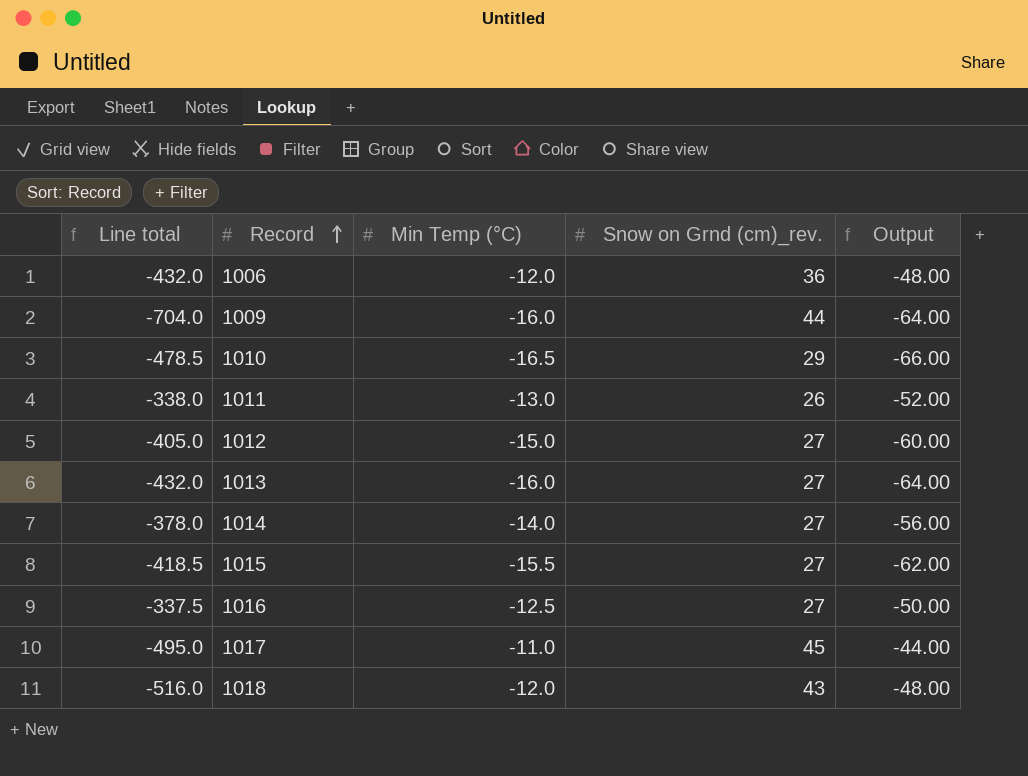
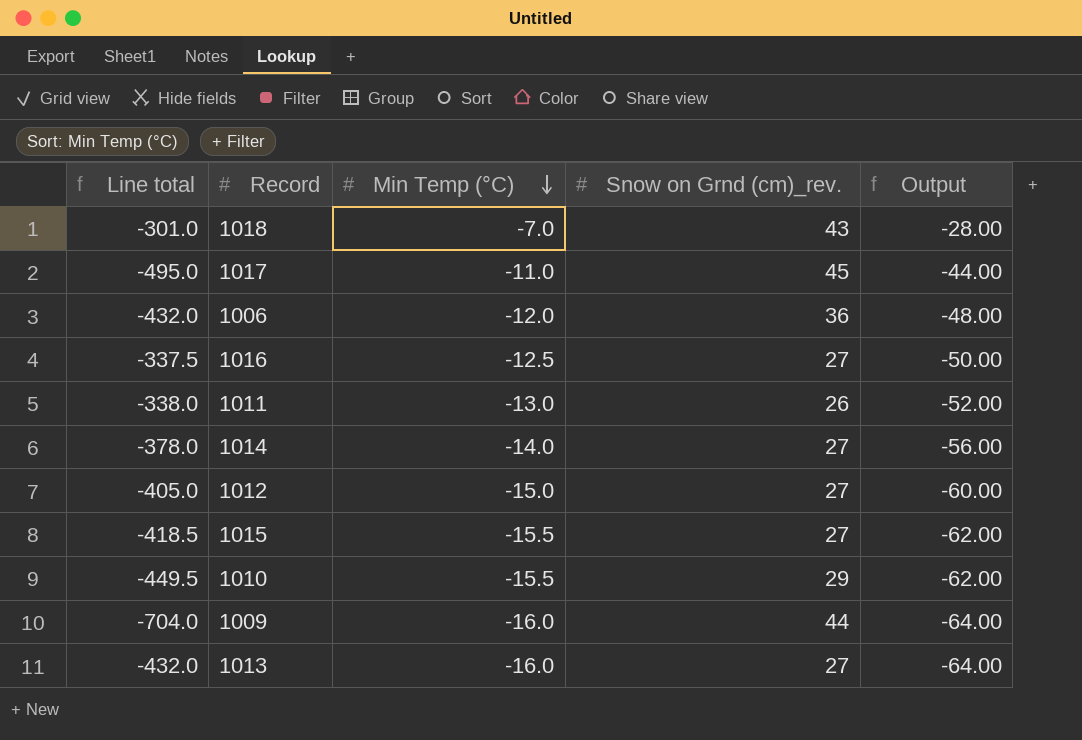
row order: Record ascending -> Min Temp (°C) descending
1018 | Line total: -516.0 -> -301.0
1018 | Min Temp (°C): -12.0 -> -7.0
1018 | Output: -48.00 -> -28.00
1010 | Line total: -478.5 -> -449.5
1010 | Min Temp (°C): -16.5 -> -15.5
1010 | Output: -66.00 -> -62.00

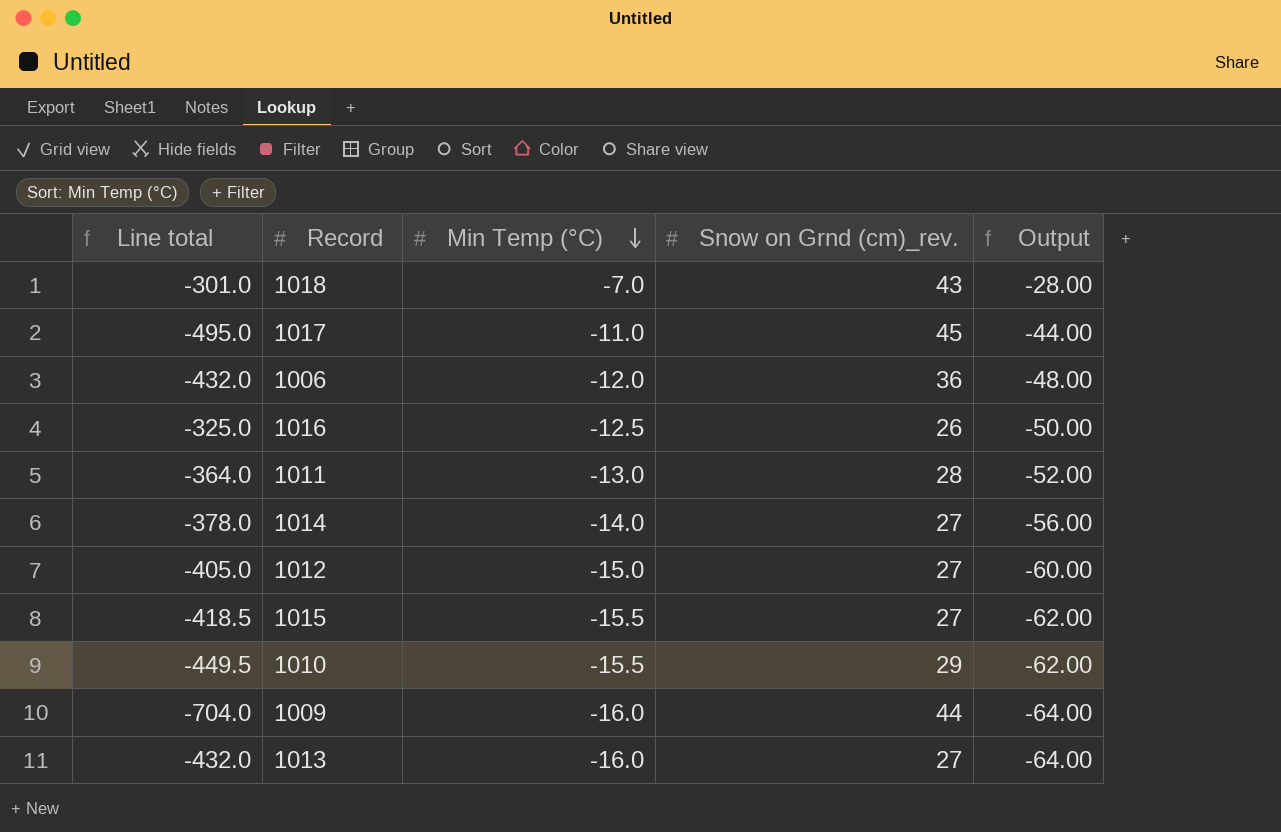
1016 | Line total: -337.5 -> -325.0
1016 | Snow on Grnd (cm)_rev.: 27 -> 26
1011 | Line total: -338.0 -> -364.0
1011 | Snow on Grnd (cm)_rev.: 26 -> 28

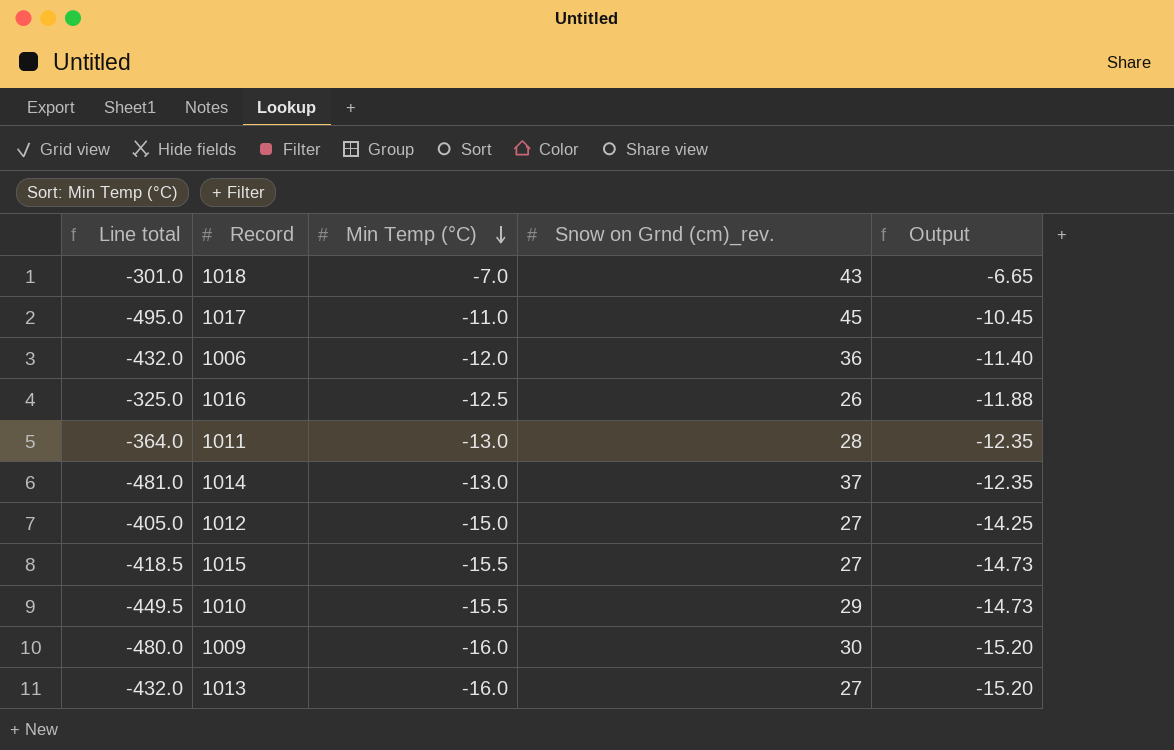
column Output | formula: [Min Temp (°C)] * 4 -> [Min Temp (°C)] * 0.95
1014 | Line total: -378.0 -> -481.0
1014 | Min Temp (°C): -14.0 -> -13.0
1014 | Snow on Grnd (cm)_rev.: 27 -> 37
1009 | Line total: -704.0 -> -480.0
1009 | Snow on Grnd (cm)_rev.: 44 -> 30

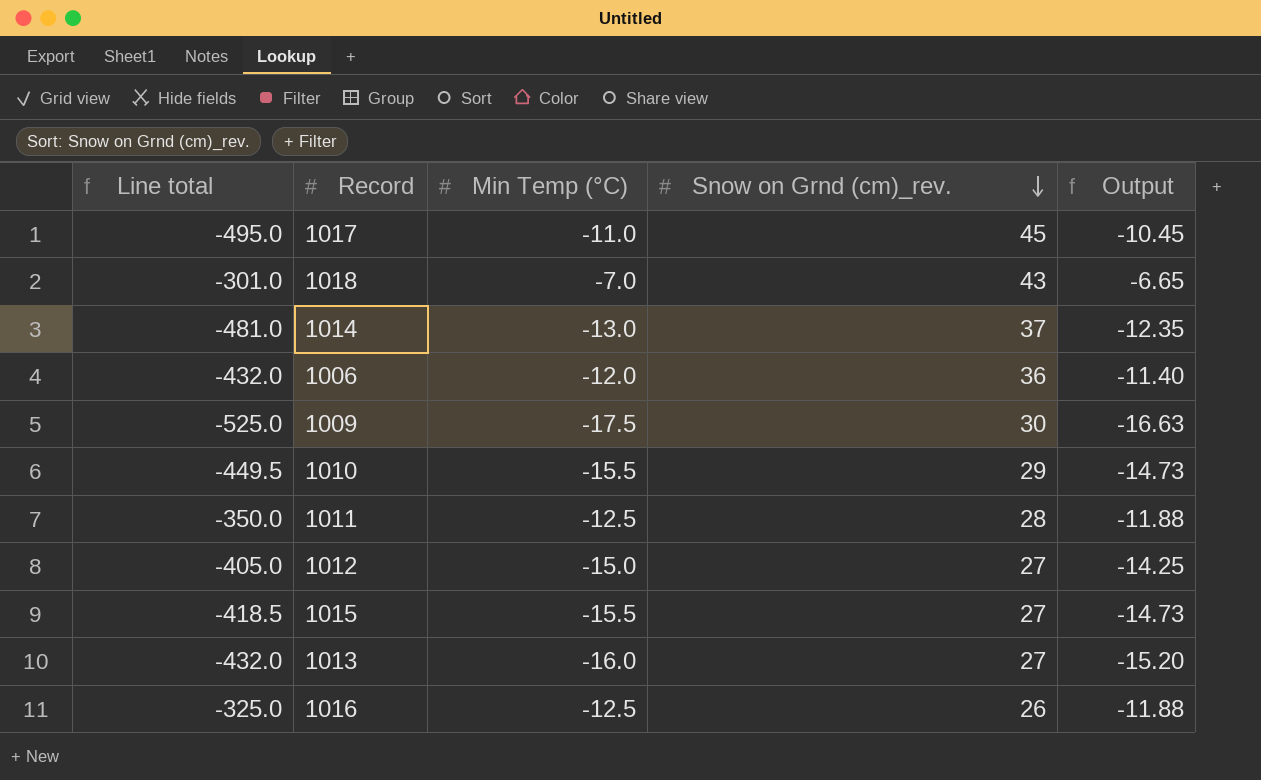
row order: Min Temp (°C) descending -> Snow on Grnd (cm)_rev. descending
1009 | Line total: -480.0 -> -525.0
1009 | Min Temp (°C): -16.0 -> -17.5
1009 | Output: -15.20 -> -16.63
1011 | Line total: -364.0 -> -350.0
1011 | Min Temp (°C): -13.0 -> -12.5
1011 | Output: -12.35 -> -11.88

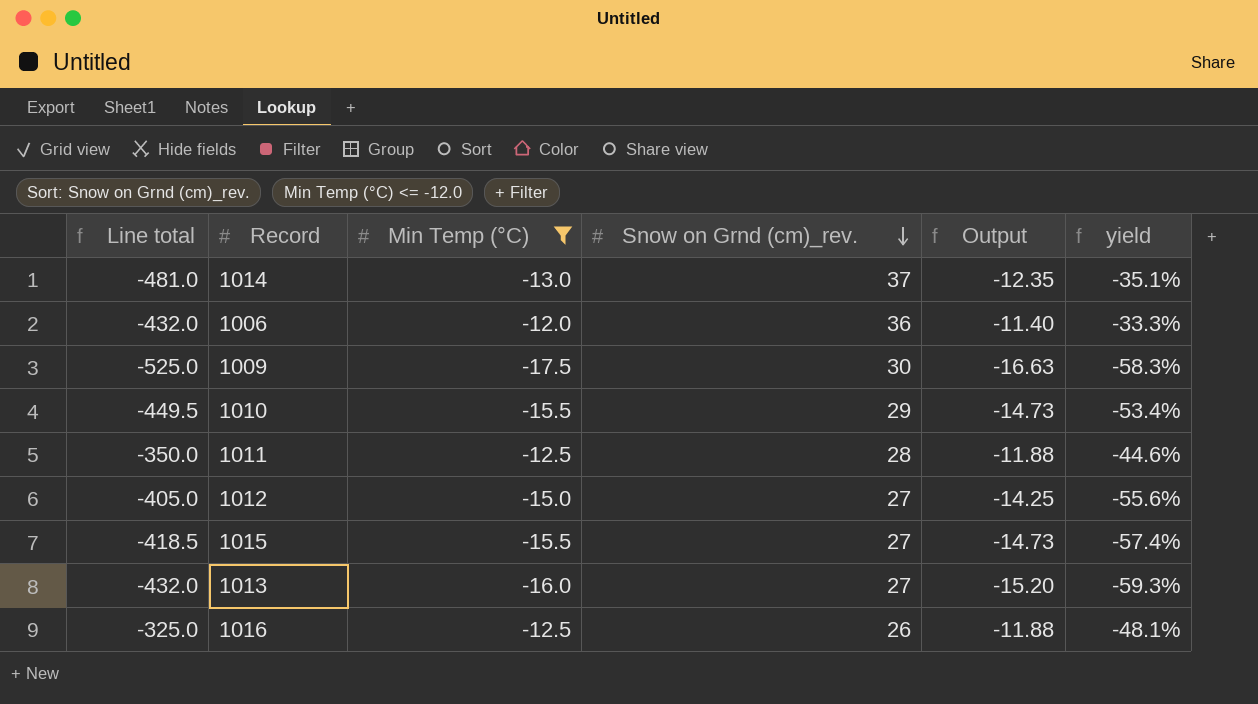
filter: none -> Min Temp (°C) <= -12.0
column yield | formula: none -> [Min Temp (°C)] / [Snow on Grnd (cm)_rev.]

